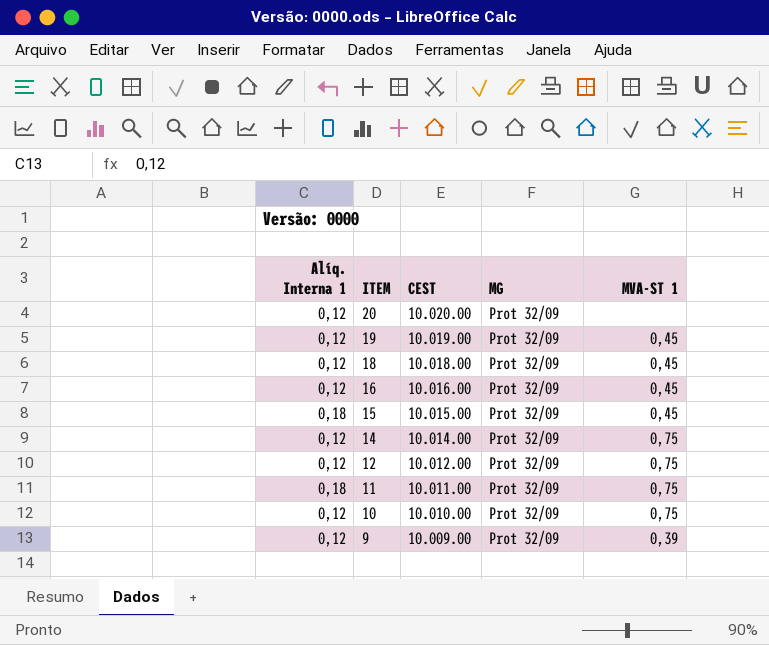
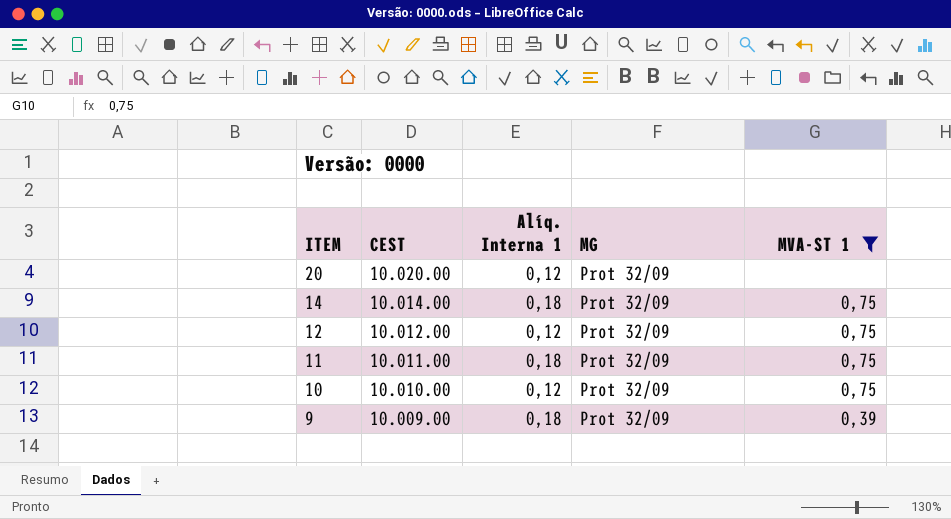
filter: none -> MVA-ST 1 != 0,45
column Alíq. Interna 1 | position: 1 -> 3
14 | Alíq. Interna 1: 0,12 -> 0,18
9 | Alíq. Interna 1: 0,12 -> 0,18

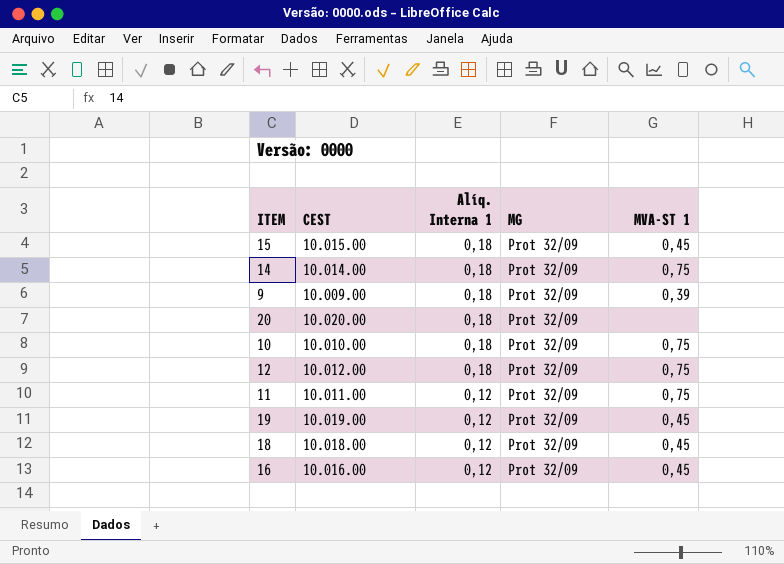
filter: MVA-ST 1 != 0,45 -> none
row order: ITEM descending -> Alíq. Interna 1 descending
20 | Alíq. Interna 1: 0,12 -> 0,18
10 | Alíq. Interna 1: 0,12 -> 0,18
12 | Alíq. Interna 1: 0,12 -> 0,18
11 | Alíq. Interna 1: 0,18 -> 0,12

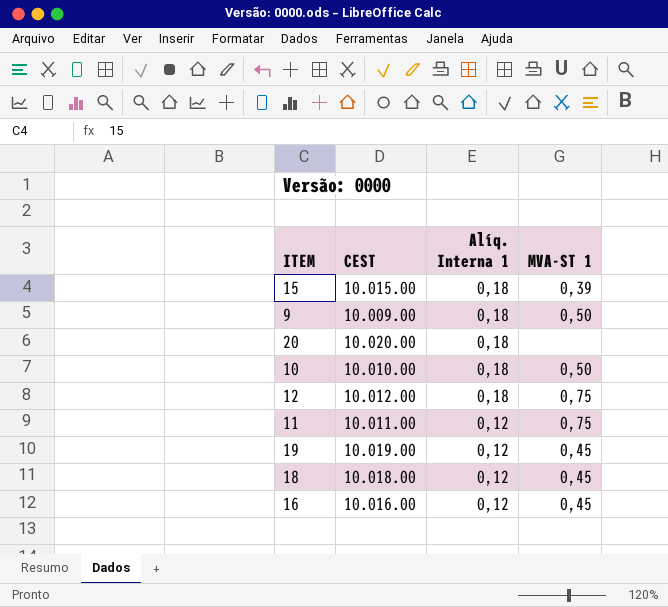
column MG | position: 4 -> none
row 14: 10.014.00 | 0,18 | Prot 32/09 | 0,75 -> none
15 | MVA-ST 1: 0,45 -> 0,39
9 | MVA-ST 1: 0,39 -> 0,50
10 | MVA-ST 1: 0,75 -> 0,50

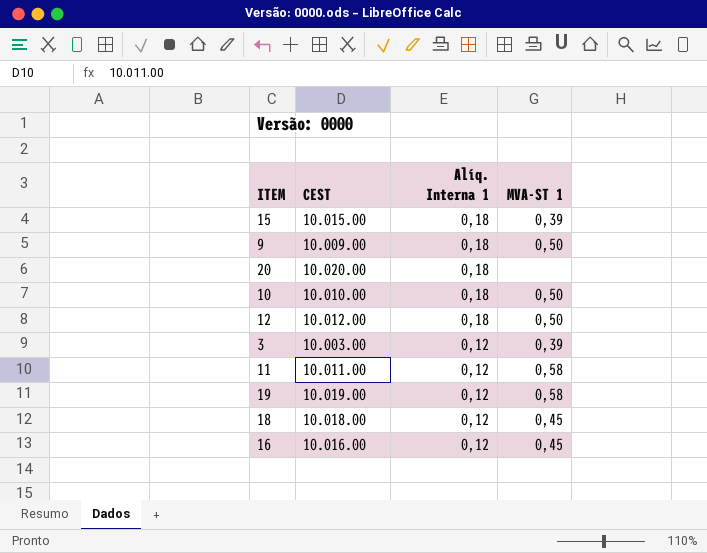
12 | MVA-ST 1: 0,75 -> 0,50
row 3: none -> 10.003.00 | 0,12 | 0,39
11 | MVA-ST 1: 0,75 -> 0,58
19 | MVA-ST 1: 0,45 -> 0,58

